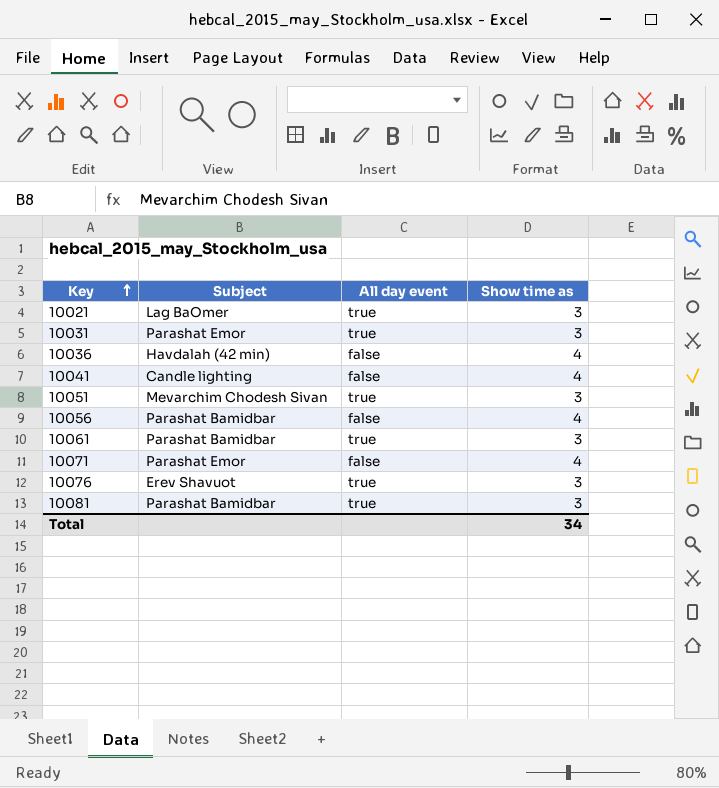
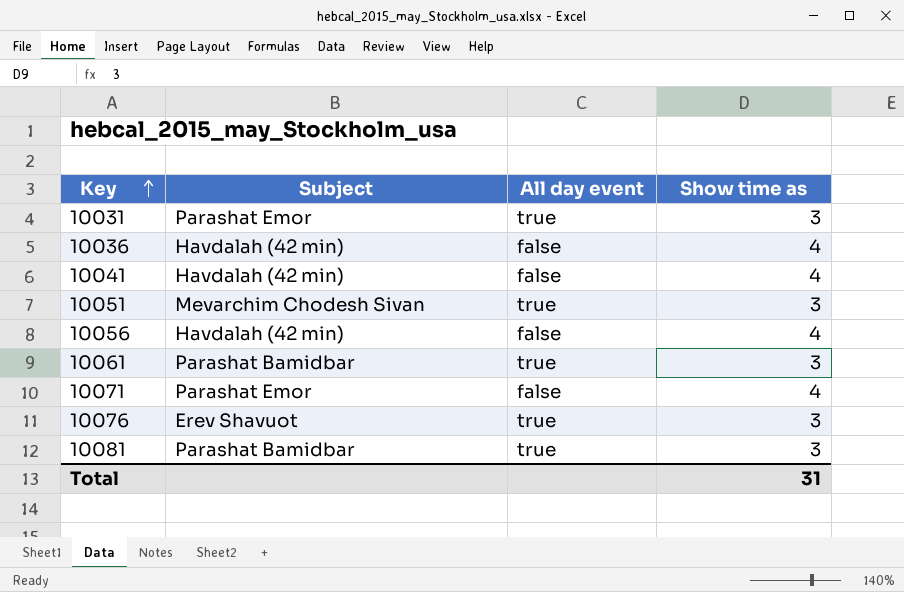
row 10021: Lag BaOmer | true | 3 -> none
10041 | Subject: Candle lighting -> Havdalah (42 min)
10056 | Subject: Parashat Bamidbar -> Havdalah (42 min)
Total | Show time as: 34 -> 31

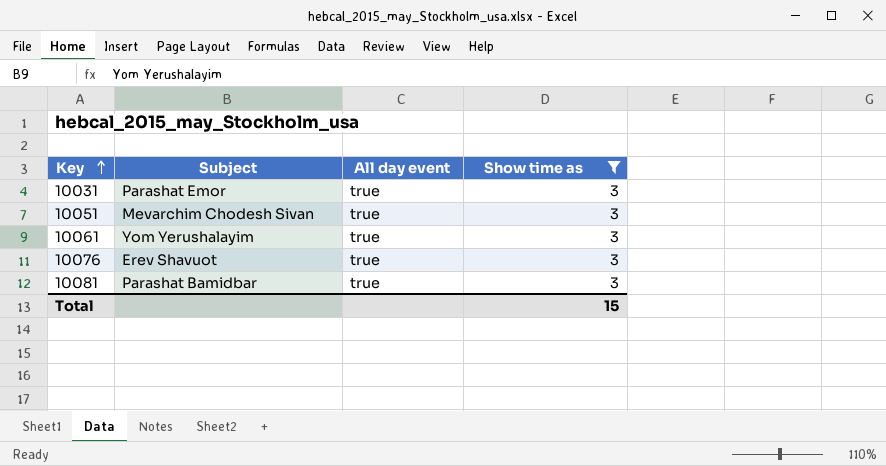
filter: none -> Show time as = 3
10061 | Subject: Parashat Bamidbar -> Yom Yerushalayim
Total | Show time as: 31 -> 15

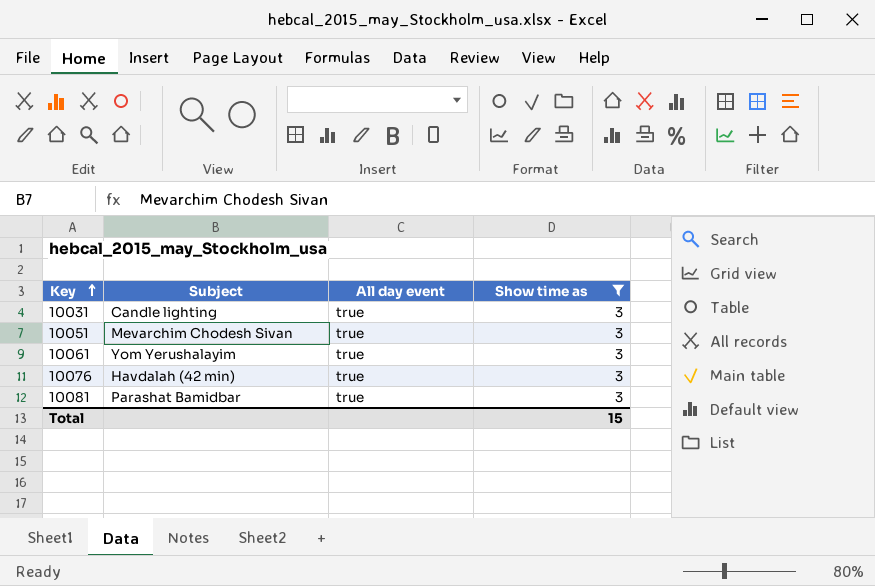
10031 | Subject: Parashat Emor -> Candle lighting
10076 | Subject: Erev Shavuot -> Havdalah (42 min)

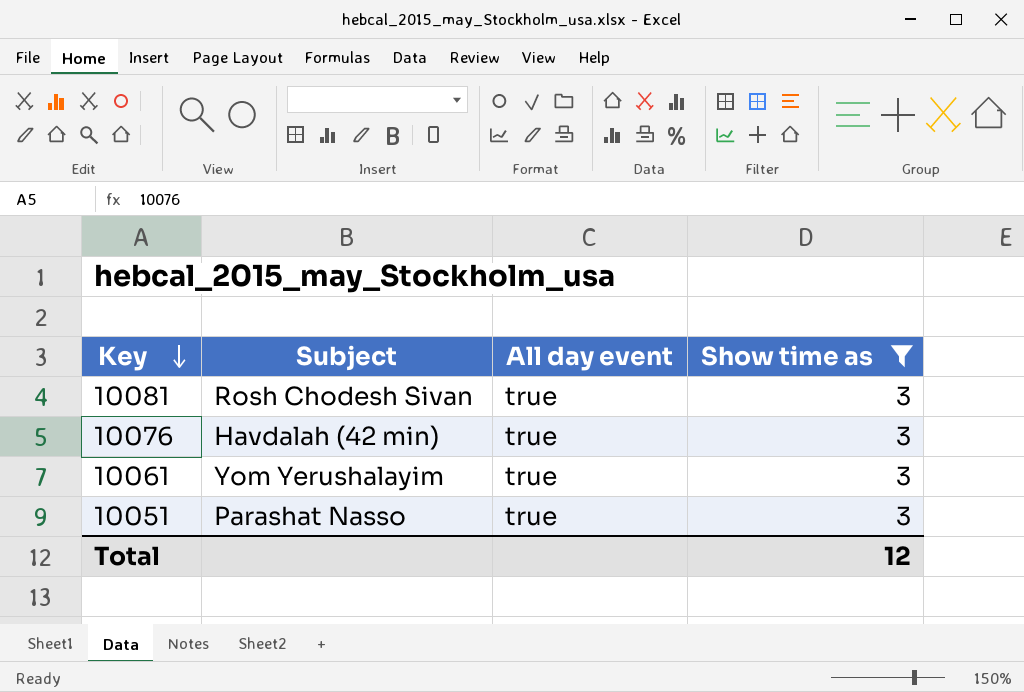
row order: Key ascending -> Key descending
row 10031: Candle lighting | true | 3 -> none
10081 | Subject: Parashat Bamidbar -> Rosh Chodesh Sivan
10051 | Subject: Mevarchim Chodesh Sivan -> Parashat Nasso
Total | Show time as: 15 -> 12

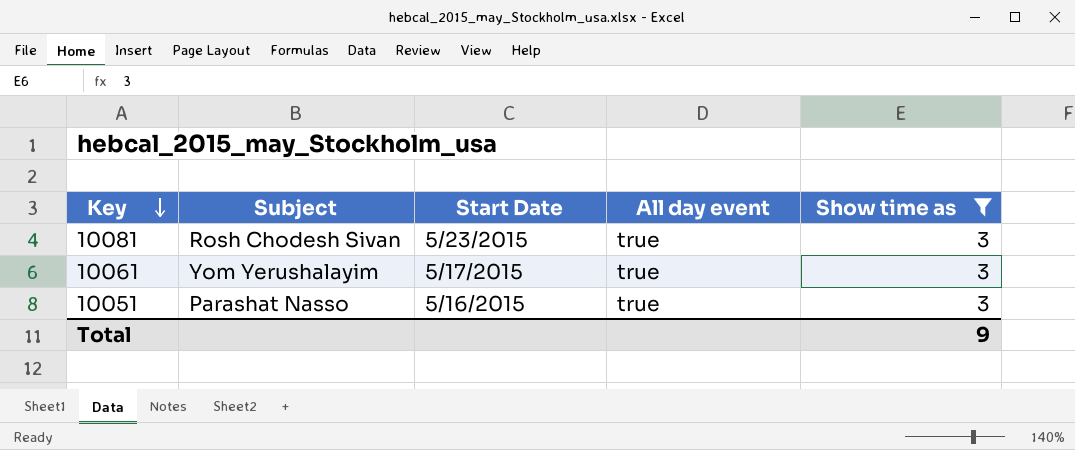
column Start Date | position: none -> 3
row 10076: Havdalah (42 min) | true | 3 -> none
Total | Show time as: 12 -> 9

